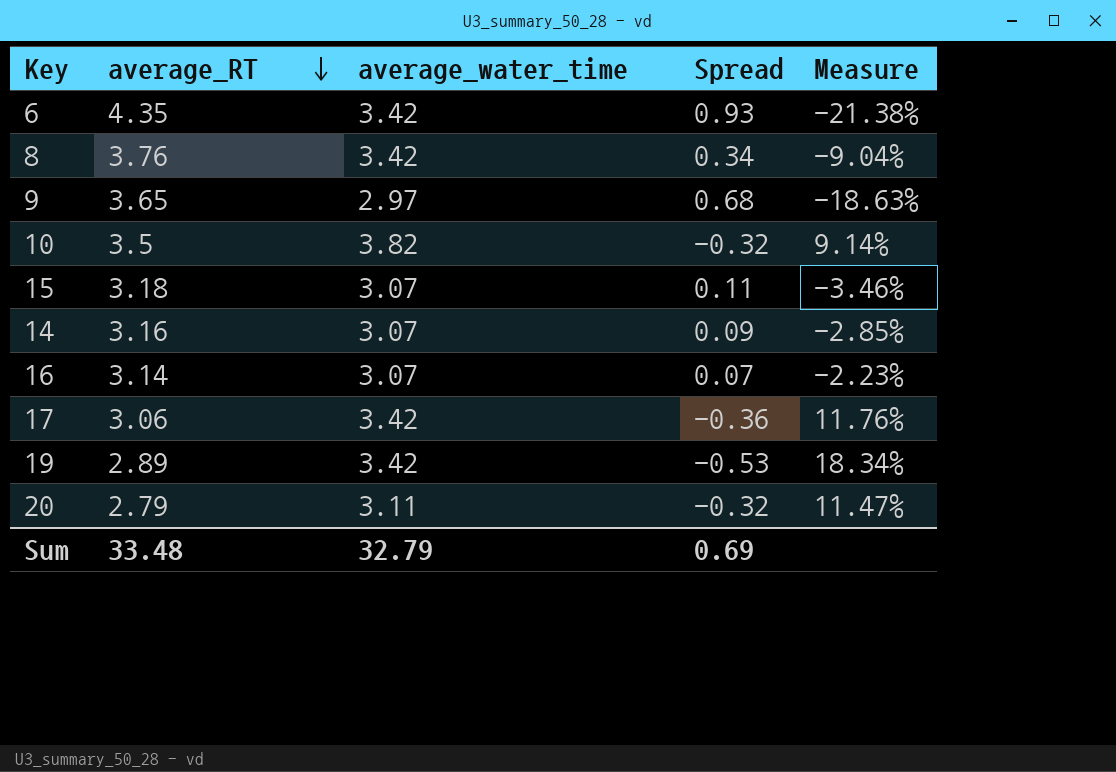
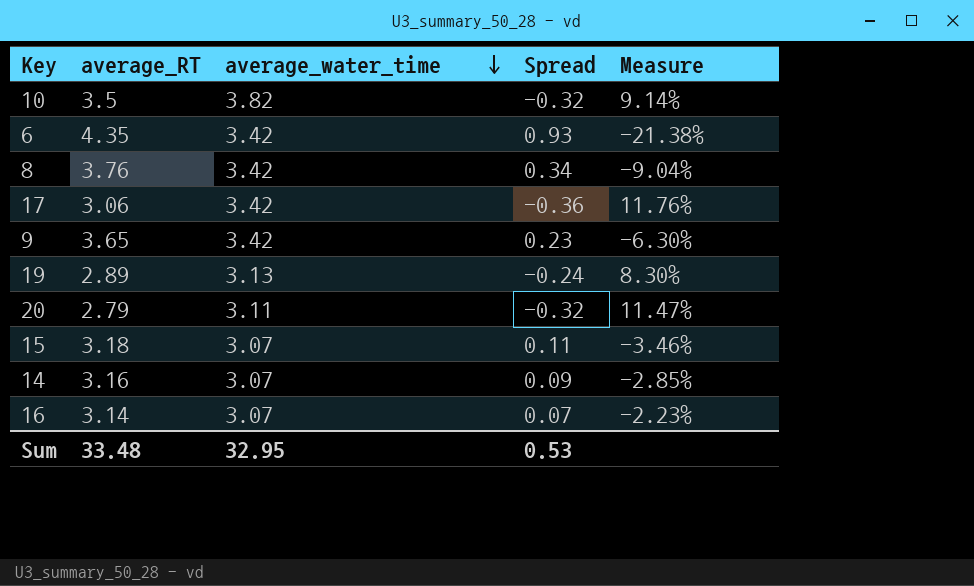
row order: average_RT descending -> average_water_time descending
9 | average_water_time: 2.97 -> 3.42
9 | Spread: 0.68 -> 0.23
9 | Measure: -18.63% -> -6.30%
19 | average_water_time: 3.42 -> 3.13
19 | Spread: -0.53 -> -0.24
19 | Measure: 18.34% -> 8.30%
Sum | average_water_time: 32.79 -> 32.95
Sum | Spread: 0.69 -> 0.53

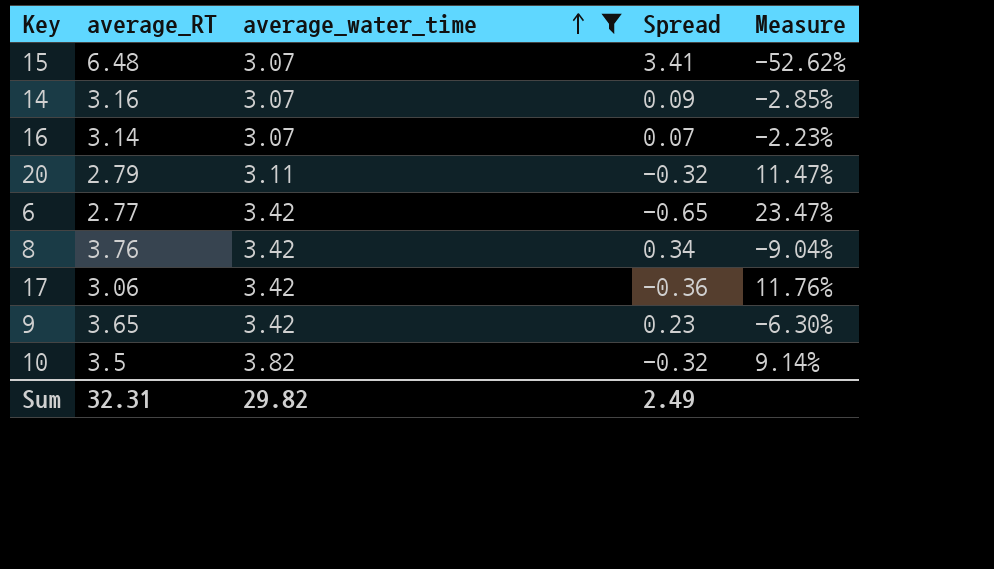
filter: none -> average_water_time != 3.13
row order: average_water_time descending -> average_water_time ascending
15 | average_RT: 3.18 -> 6.48
15 | Spread: 0.11 -> 3.41
15 | Measure: -3.46% -> -52.62%
6 | average_RT: 4.35 -> 2.77
6 | Spread: 0.93 -> -0.65
6 | Measure: -21.38% -> 23.47%
Sum | average_RT: 33.48 -> 32.31
Sum | average_water_time: 32.95 -> 29.82
Sum | Spread: 0.53 -> 2.49

